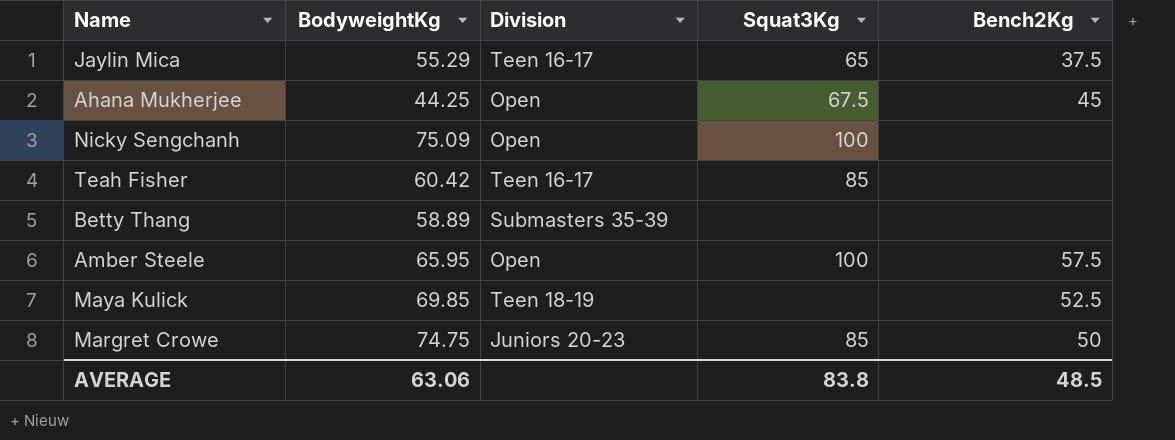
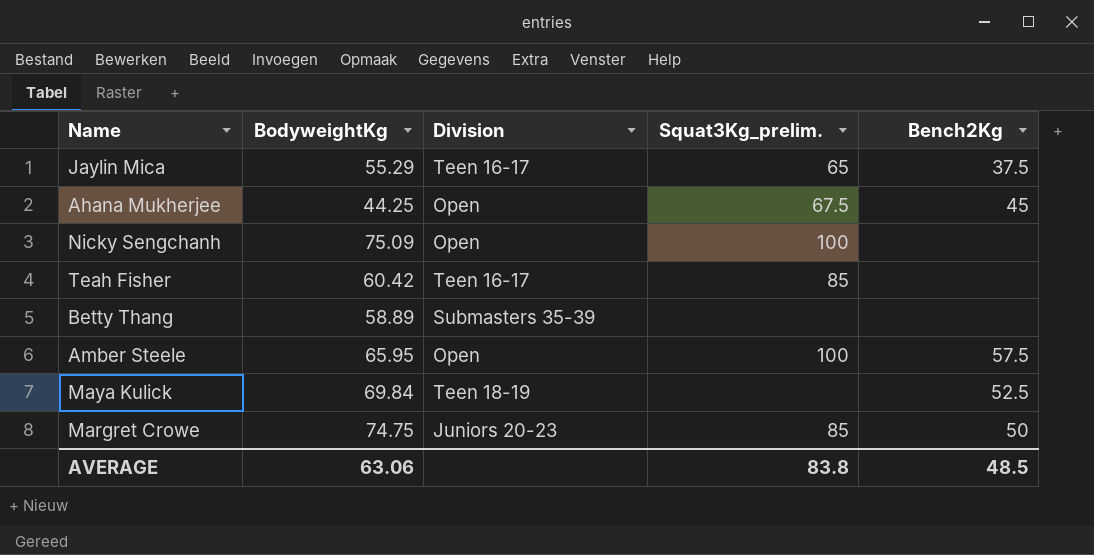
column name: Squat3Kg -> Squat3Kg_prelim.
Maya Kulick | BodyweightKg: 69.85 -> 69.84

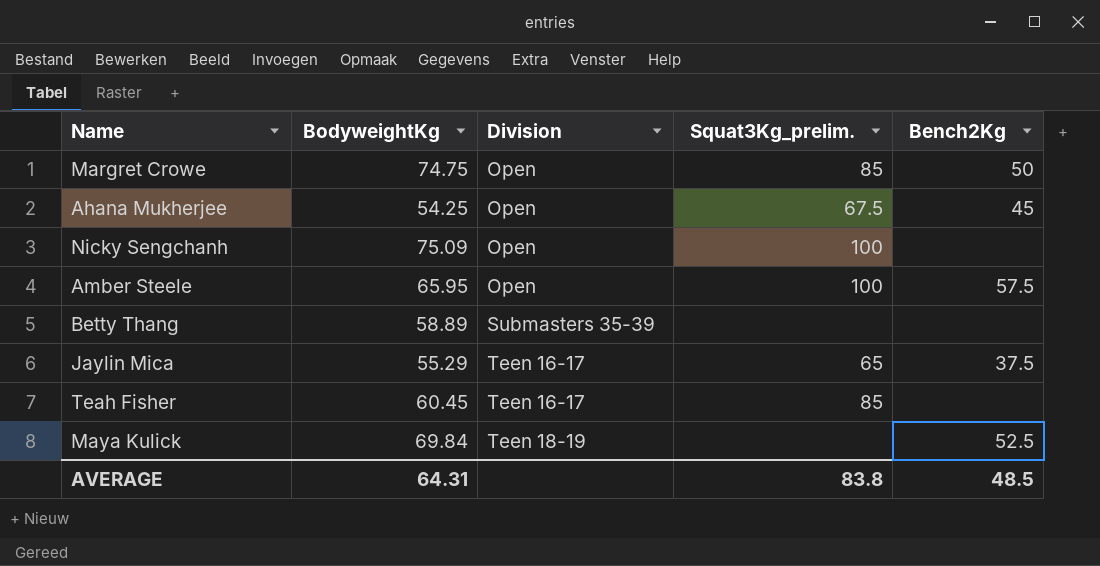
row order: none -> Division ascending
Margret Crowe | Division: Juniors 20-23 -> Open
Ahana Mukherjee | BodyweightKg: 44.25 -> 54.25
Teah Fisher | BodyweightKg: 60.42 -> 60.45
AVERAGE | BodyweightKg: 63.06 -> 64.31

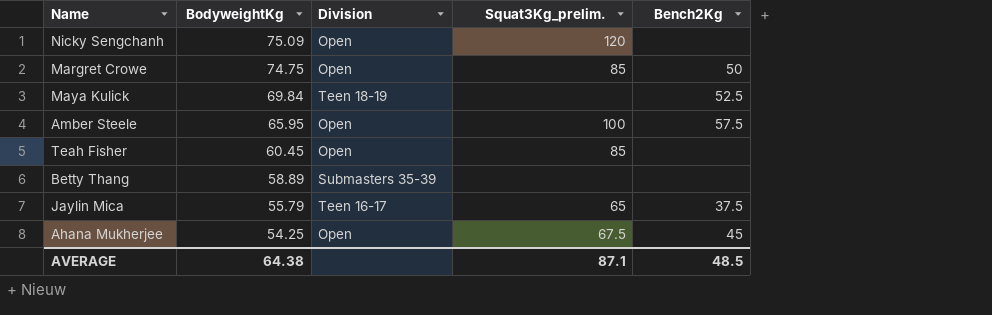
row order: Division ascending -> BodyweightKg descending
Nicky Sengchanh | Squat3Kg_prelim.: 100 -> 120
Teah Fisher | Division: Teen 16-17 -> Open
Jaylin Mica | BodyweightKg: 55.29 -> 55.79
AVERAGE | BodyweightKg: 64.31 -> 64.38
AVERAGE | Squat3Kg_prelim.: 83.8 -> 87.1

